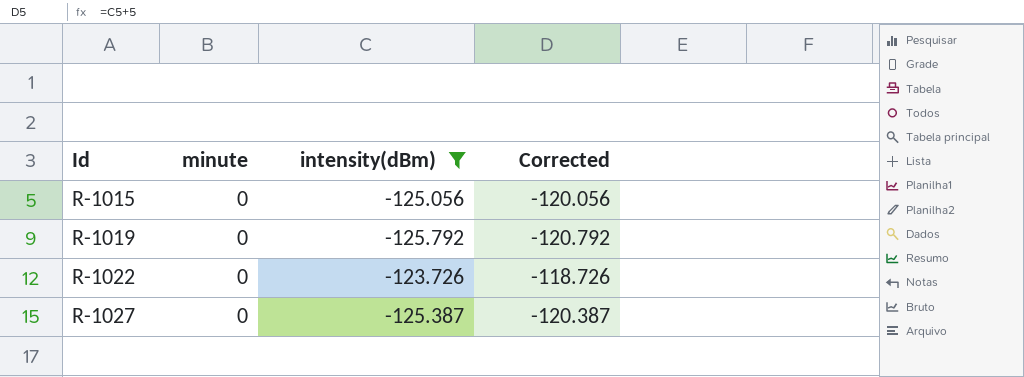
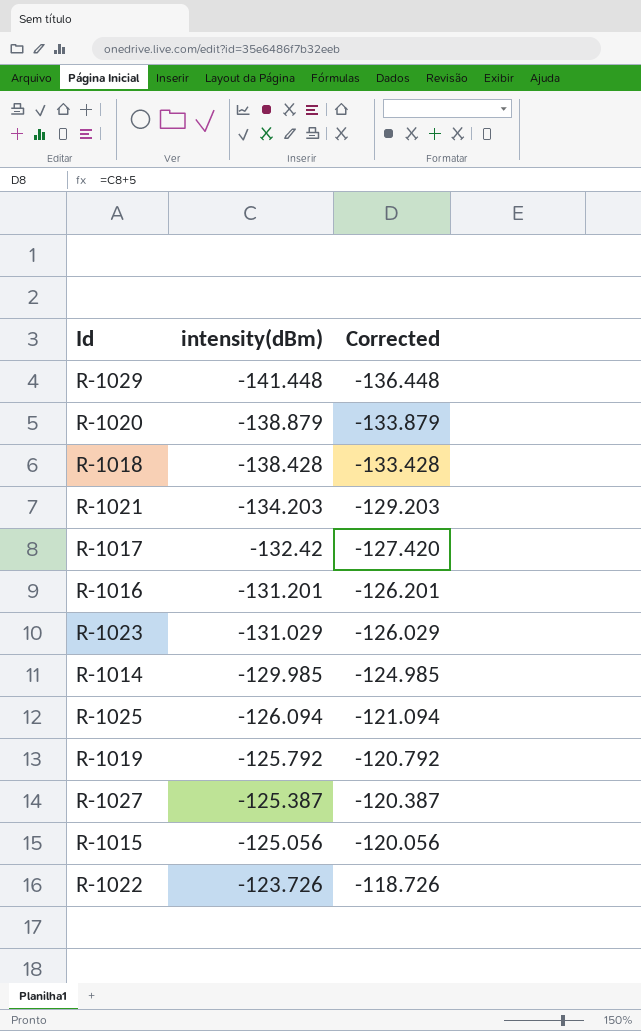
filter: intensity(dBm) >= -125.792 -> none
row order: Id ascending -> intensity(dBm) ascending
column minute | position: 2 -> none

